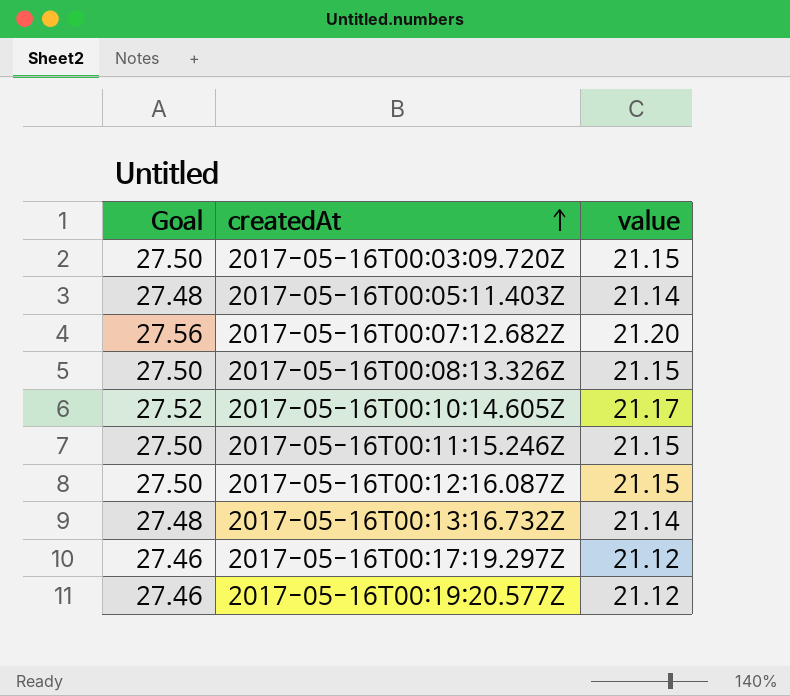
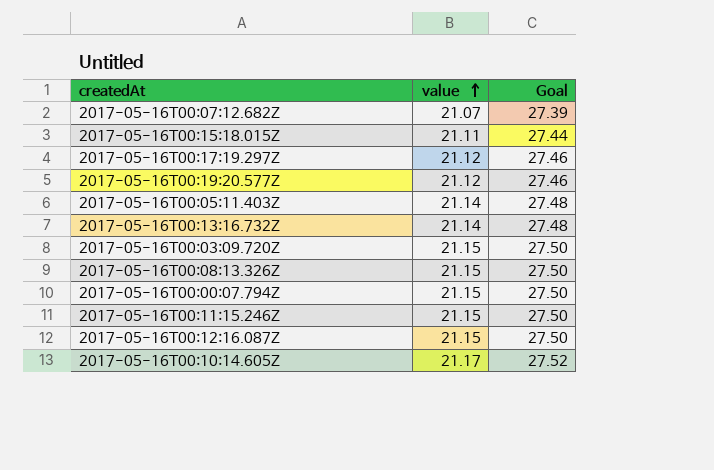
row order: createdAt ascending -> value ascending
column Goal | position: 1 -> 3
2017-05-16T00:07:12.682Z | value: 21.20 -> 21.07
2017-05-16T00:07:12.682Z | Goal: 27.56 -> 27.39
row 2017-05-16T00:15:18.015Z: none -> 21.11 | 27.44
row 2017-05-16T00:00:07.794Z: none -> 21.15 | 27.50

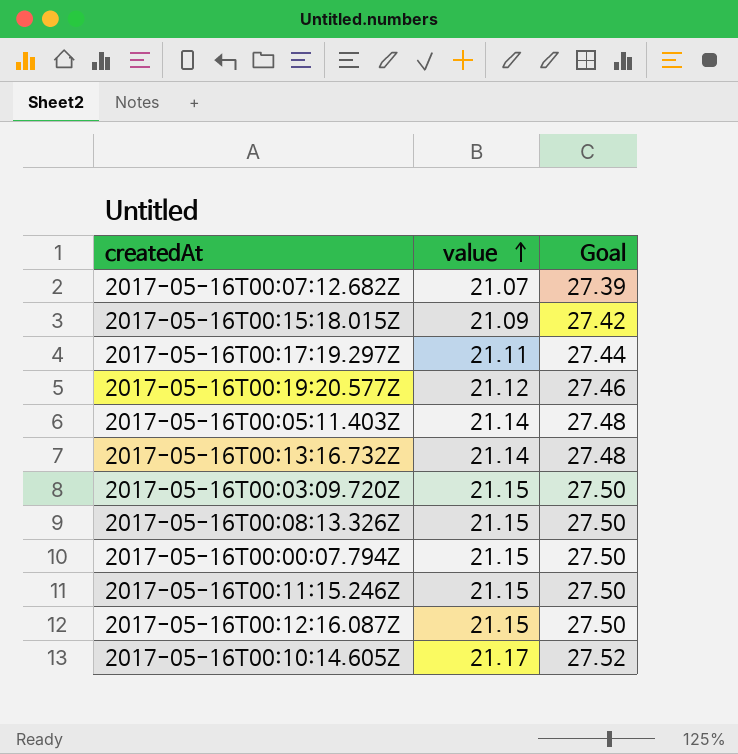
2017-05-16T00:15:18.015Z | value: 21.11 -> 21.09
2017-05-16T00:15:18.015Z | Goal: 27.44 -> 27.42
2017-05-16T00:17:19.297Z | value: 21.12 -> 21.11
2017-05-16T00:17:19.297Z | Goal: 27.46 -> 27.44

